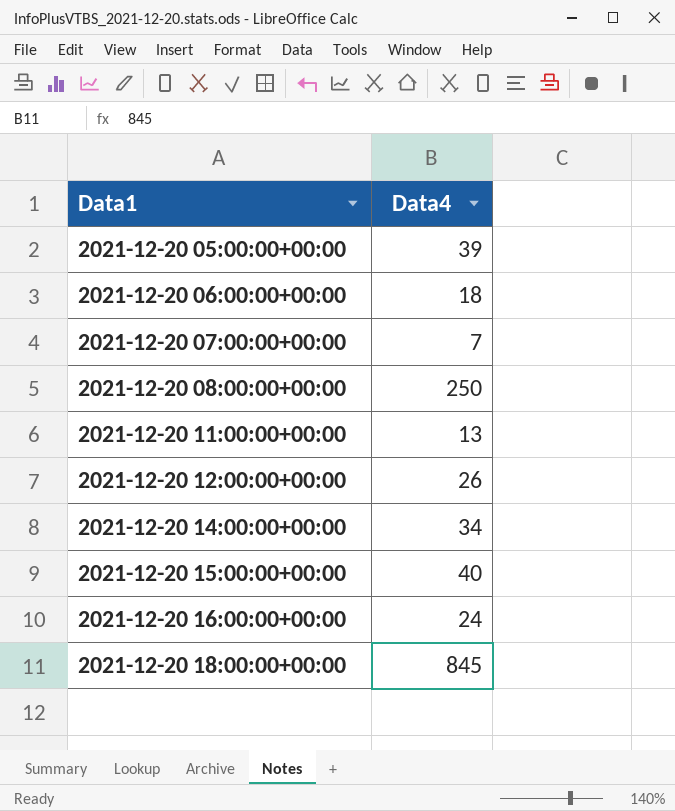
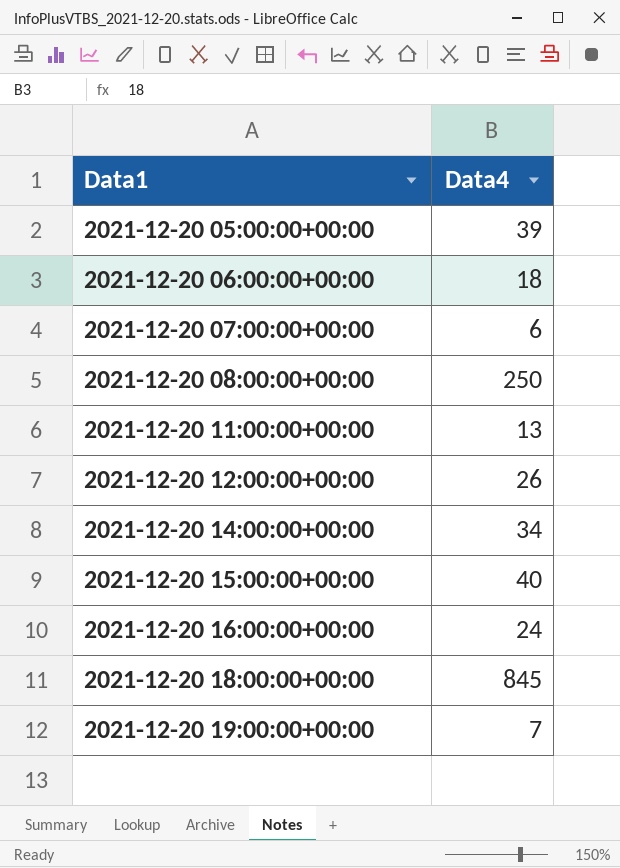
2021-12-20 07:00:00+00:00 | Data4: 7 -> 6
row 2021-12-20 19:00:00+00:00: none -> 7

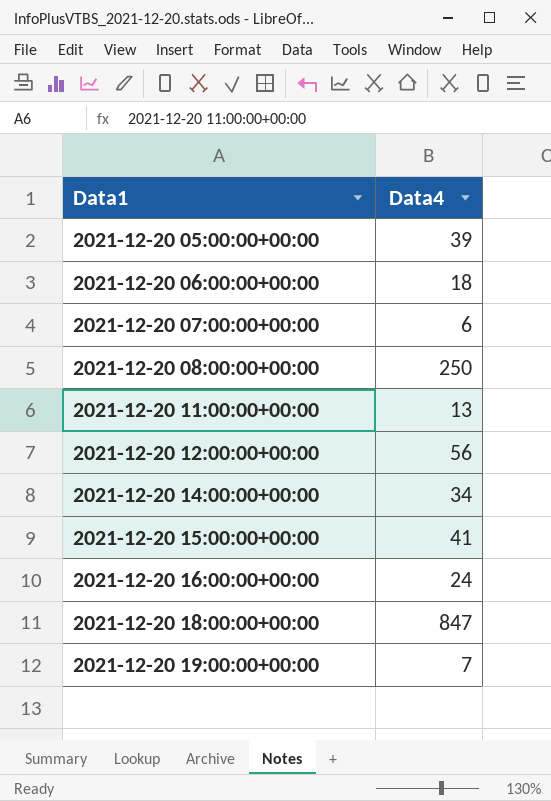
2021-12-20 12:00:00+00:00 | Data4: 26 -> 56
2021-12-20 15:00:00+00:00 | Data4: 40 -> 41
2021-12-20 18:00:00+00:00 | Data4: 845 -> 847

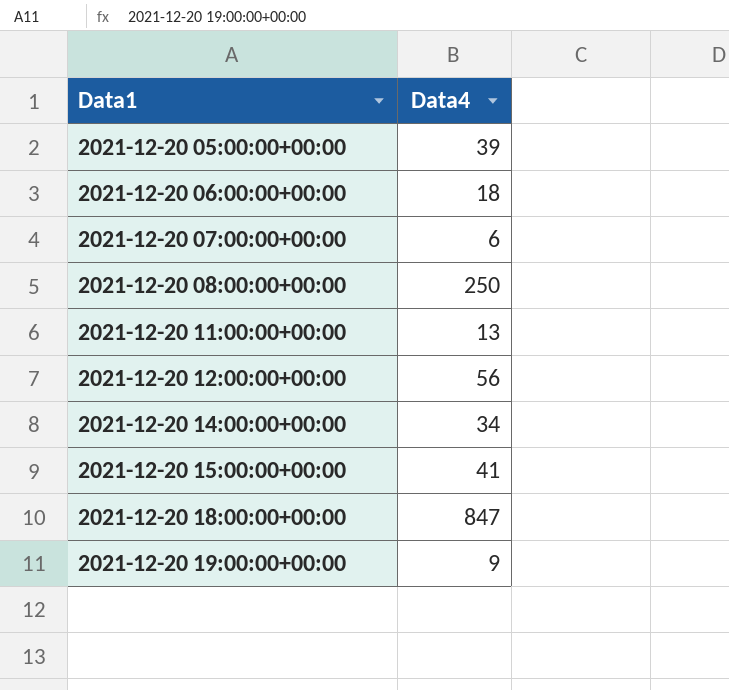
row 2021-12-20 16:00:00+00:00: 24 -> none
2021-12-20 19:00:00+00:00 | Data4: 7 -> 9

